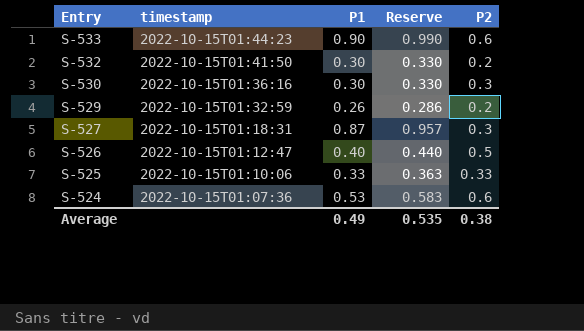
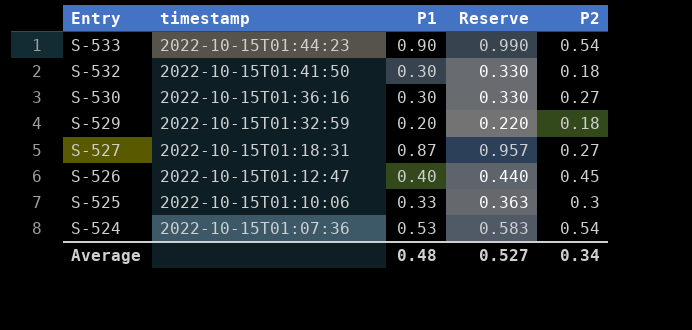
S-533 | P2: 0.6 -> 0.54
S-532 | P2: 0.2 -> 0.18
S-530 | P2: 0.3 -> 0.27
S-529 | P1: 0.26 -> 0.20
S-529 | Reserve: 0.286 -> 0.220
S-529 | P2: 0.2 -> 0.18
S-527 | P2: 0.3 -> 0.27
S-526 | P2: 0.5 -> 0.45
S-525 | P2: 0.33 -> 0.3
S-524 | P2: 0.6 -> 0.54
Average | P1: 0.49 -> 0.48
Average | Reserve: 0.535 -> 0.527
Average | P2: 0.38 -> 0.34

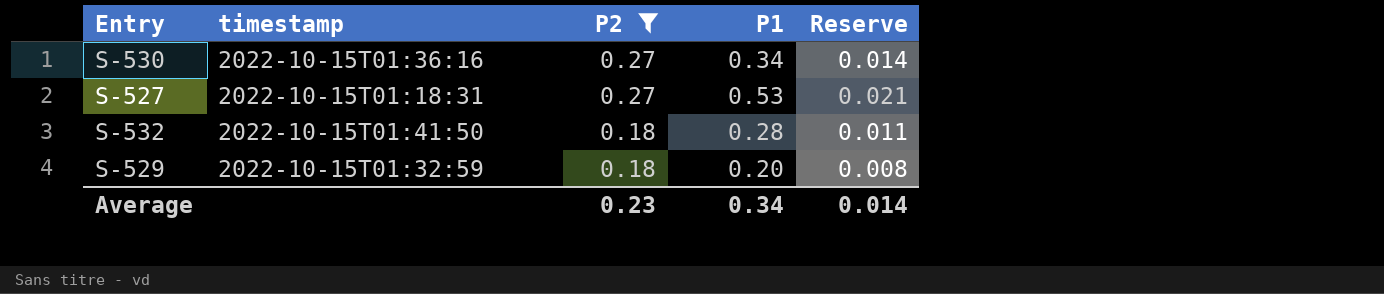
filter: none -> P2 <= 0.27
row order: Entry descending -> P2 descending
column P2 | position: 5 -> 3
column Reserve | formula: [P1] * 1.1 -> [P1] * 0.04
S-530 | P1: 0.30 -> 0.34
S-527 | P1: 0.87 -> 0.53
S-532 | P1: 0.30 -> 0.28
Average | P2: 0.34 -> 0.23
Average | P1: 0.48 -> 0.34
Average | Reserve: 0.527 -> 0.014

